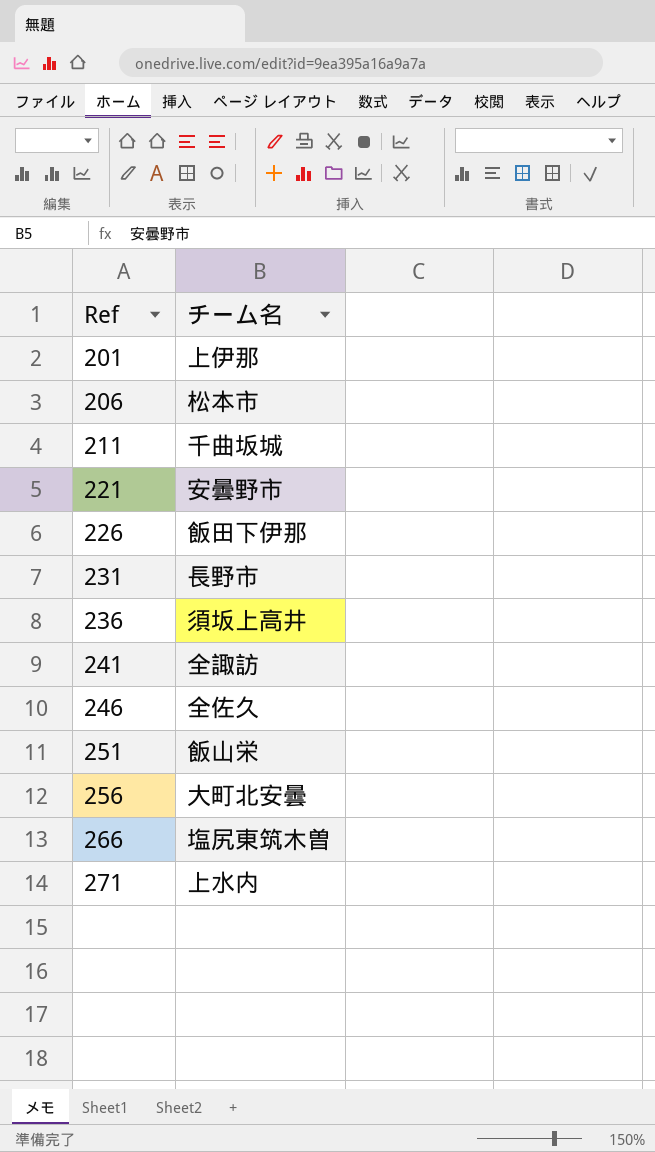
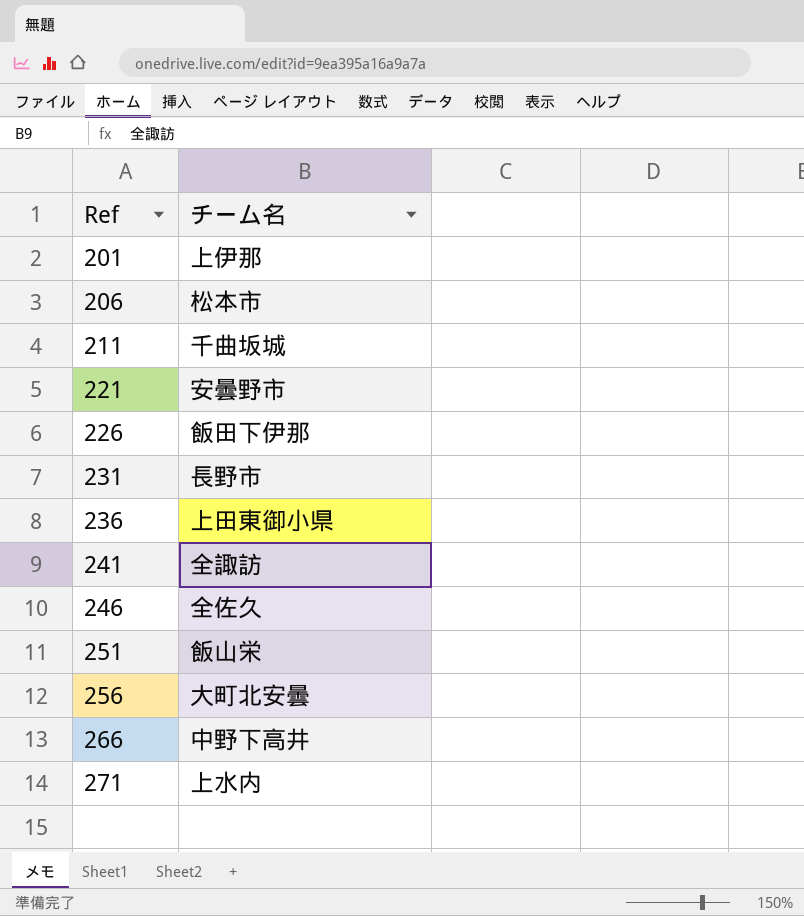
236 | チーム名: 須坂上高井 -> 上田東御小県
266 | チーム名: 塩尻東筑木曽 -> 中野下高井

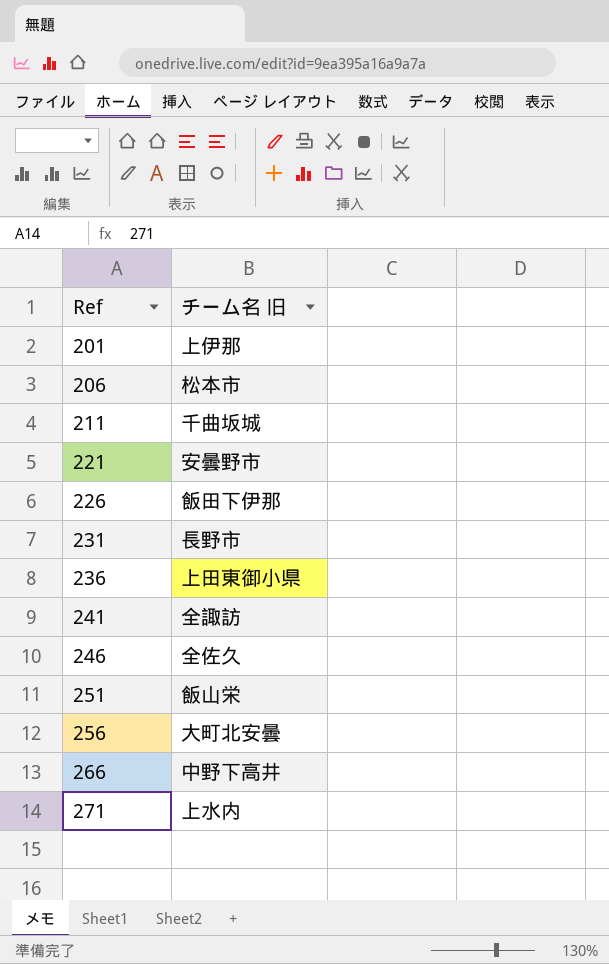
column name: チーム名 -> チーム名 旧

